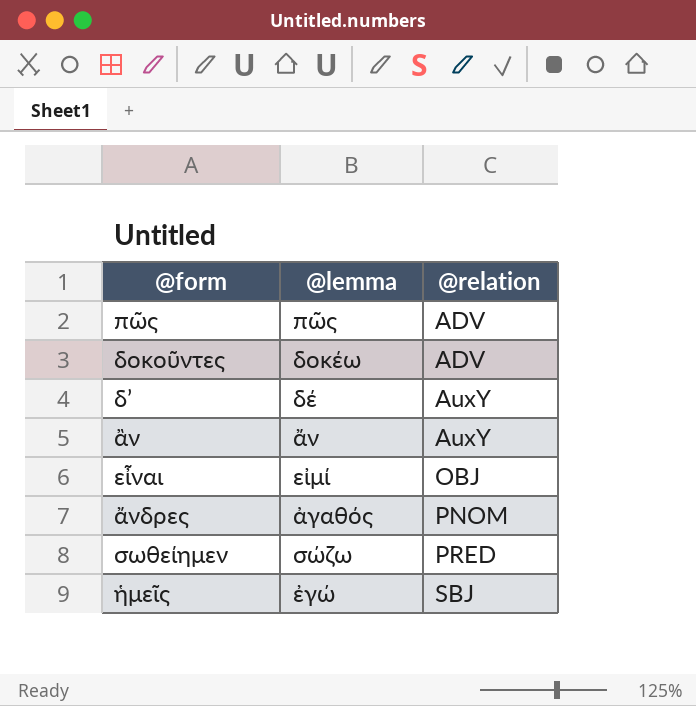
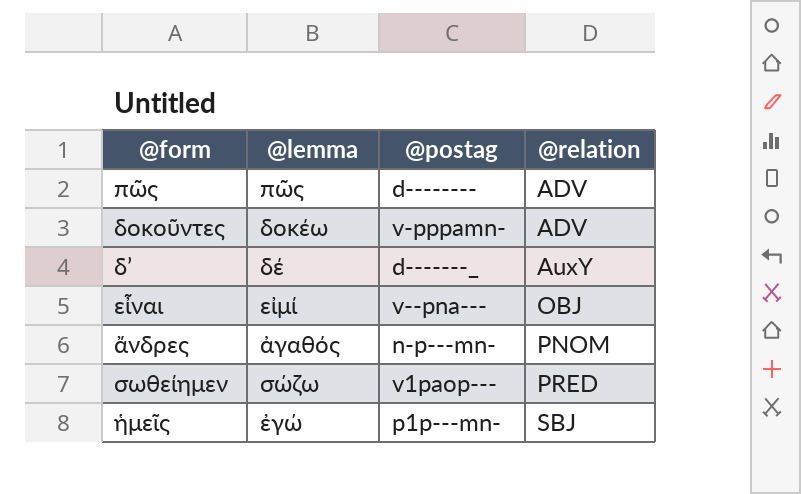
column @postag | position: none -> 3
row ἂν: ἄν | AuxY -> none

